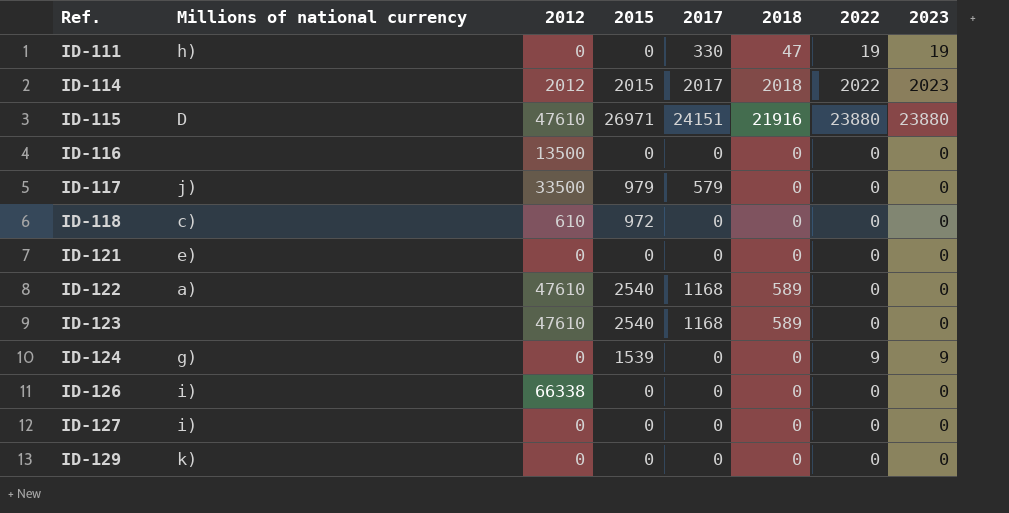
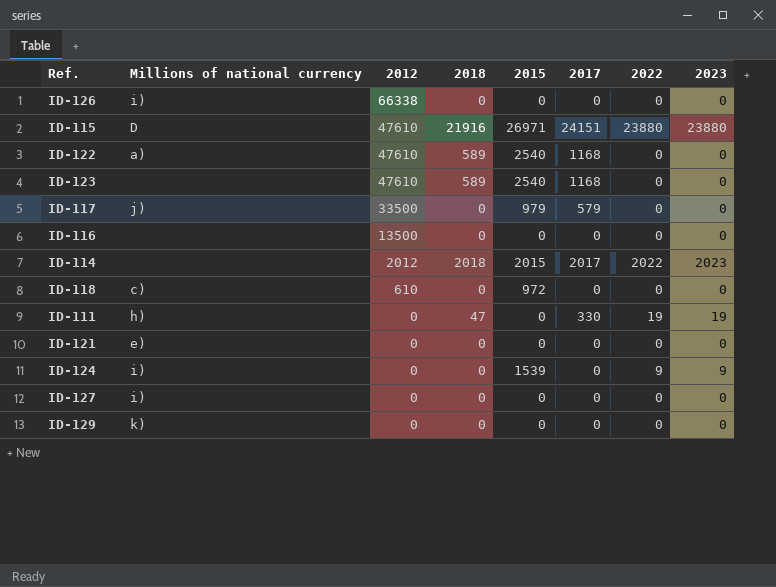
row order: Ref. ascending -> 2012 descending
column 2018 | position: 6 -> 4
ID-124 | Millions of national currency: g) -> i)

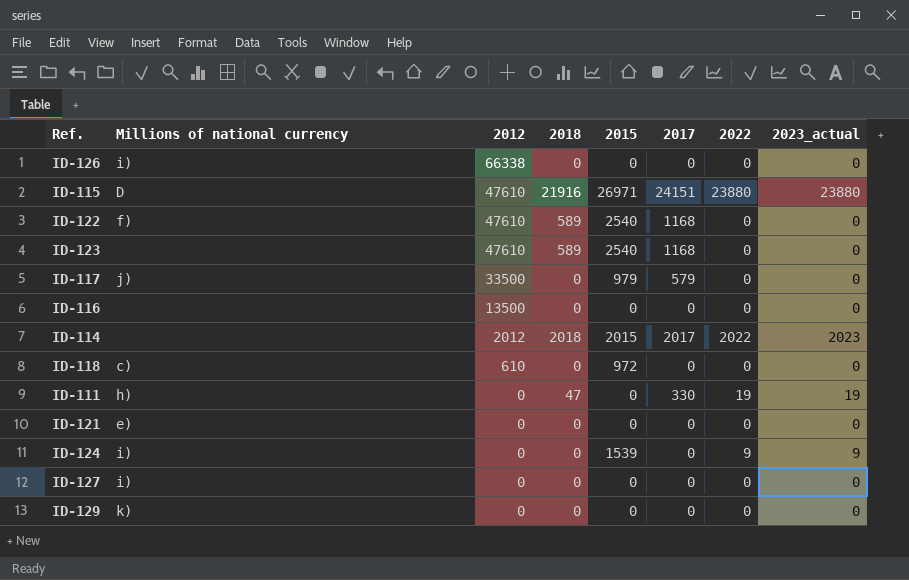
column name: 2023 -> 2023_actual
ID-122 | Millions of national currency: a) -> f)

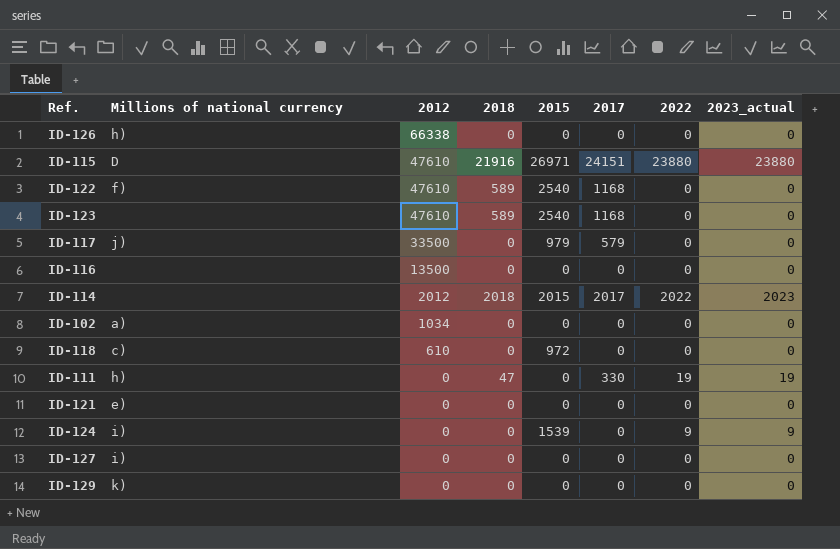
ID-126 | Millions of national currency: i) -> h)
row ID-102: none -> a) | 1034 | 0 | 0 | 0 | 0 | 0

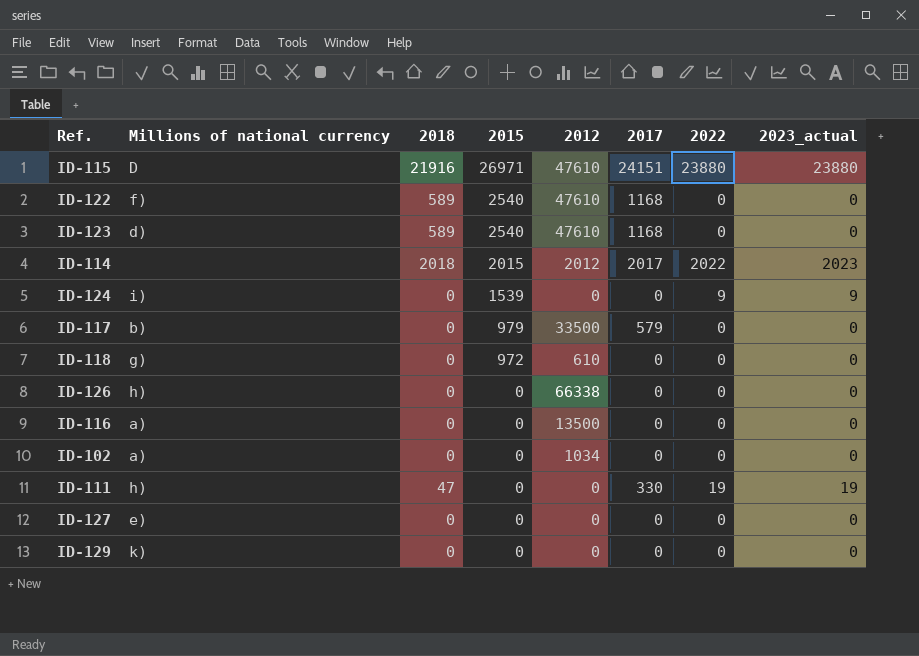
row order: 2012 descending -> 2015 descending
column 2012 | position: 3 -> 5
row ID-121: e) | 0 | 0 | 0 | 0 | 0 | 0 -> none
ID-123 | Millions of national currency: none -> d)
ID-117 | Millions of national currency: j) -> b)
ID-118 | Millions of national currency: c) -> g)
ID-116 | Millions of national currency: none -> a)
ID-127 | Millions of national currency: i) -> e)

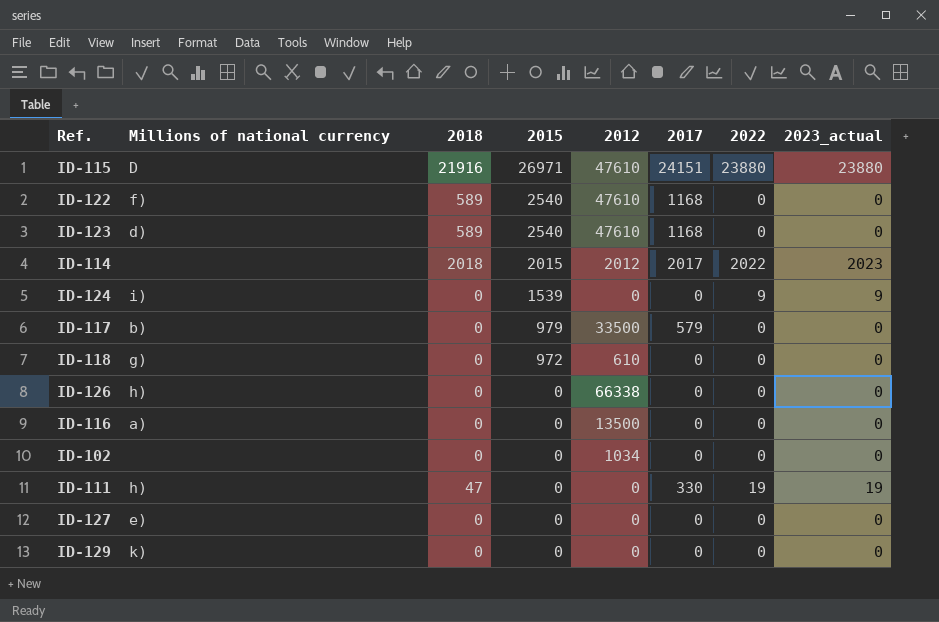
ID-102 | Millions of national currency: a) -> none

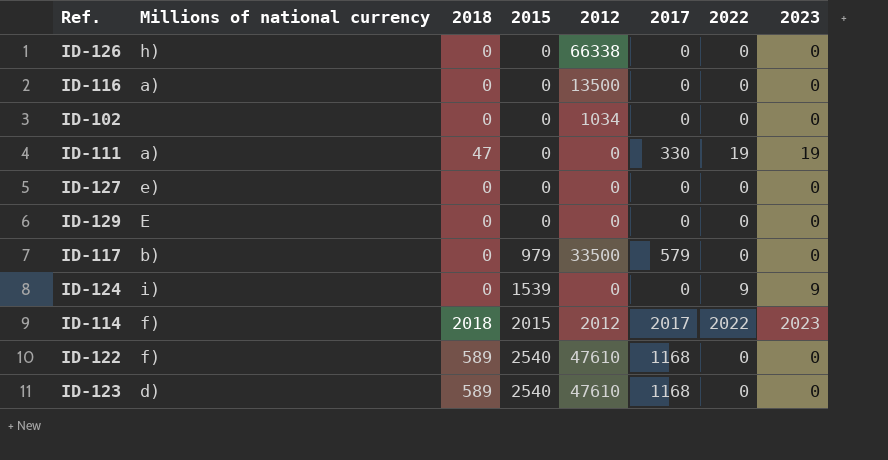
row order: 2015 descending -> 2015 ascending
column name: 2023_actual -> 2023
row ID-115: D | 21916 | 26971 | 47610 | 24151 | 23880 | 23880 -> none
row ID-118: g) | 0 | 972 | 610 | 0 | 0 | 0 -> none
ID-111 | Millions of national currency: h) -> a)
ID-129 | Millions of national currency: k) -> E
ID-114 | Millions of national currency: none -> f)

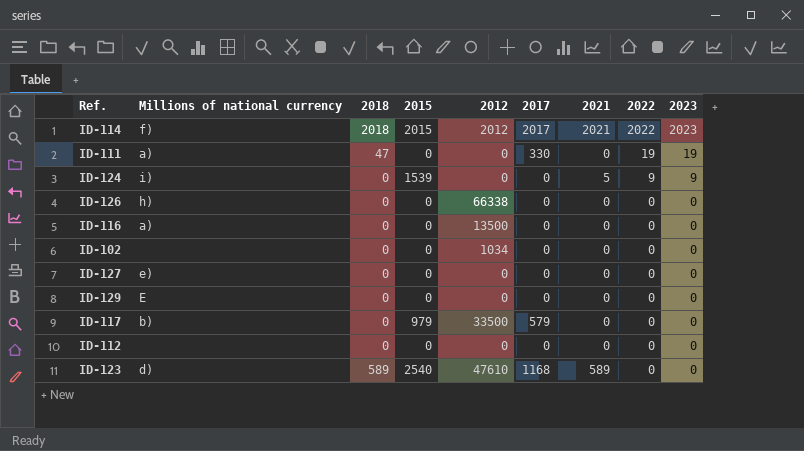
row order: 2015 ascending -> 2022 descending
column 2021 | position: none -> 7
row ID-122: f) | 589 | 2540 | 47610 | 1168 | 0 | 0 -> none
row ID-112: none -> none | 0 | 0 | 0 | 0 | 0 | 0 | 0

